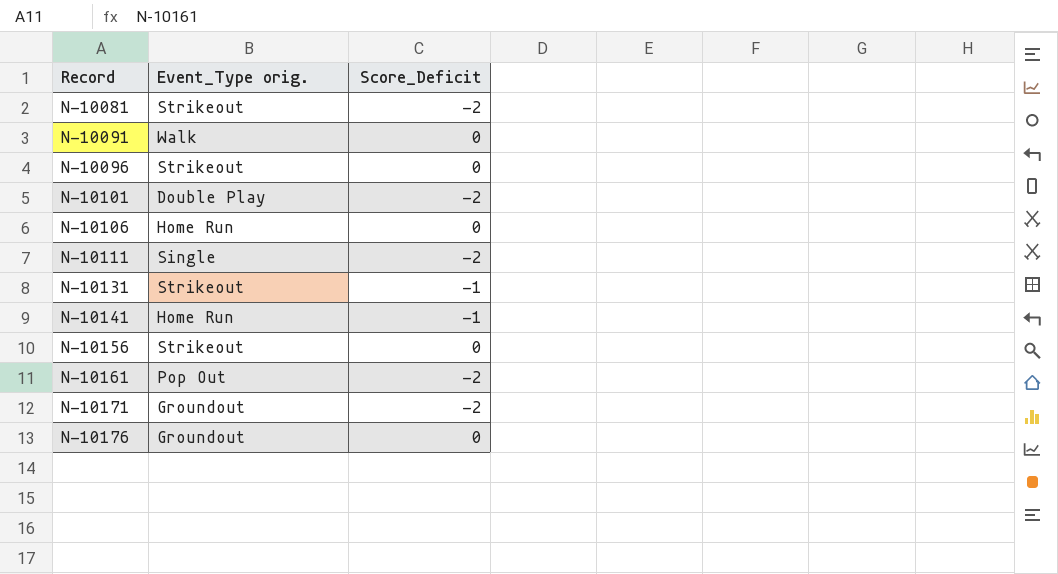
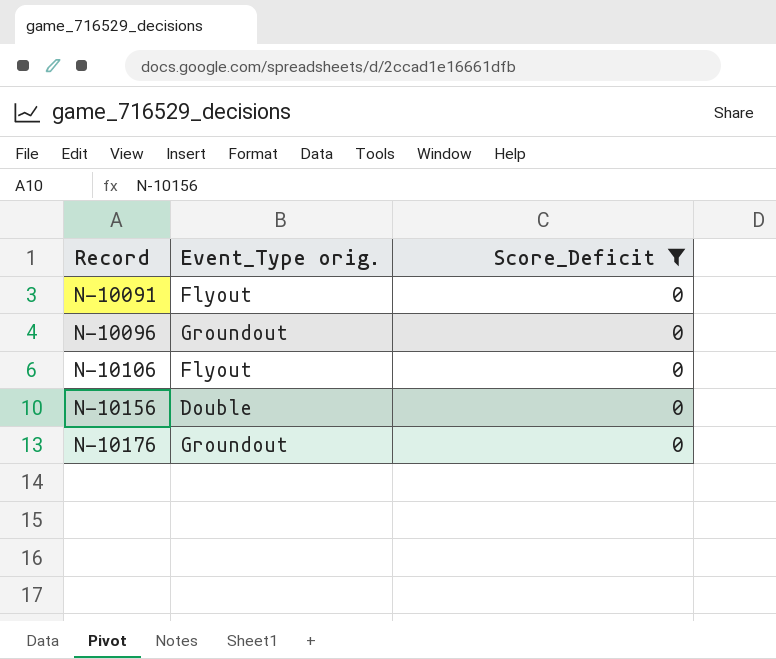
filter: none -> Score_Deficit = 0
N-10091 | Event_Type orig.: Walk -> Flyout
N-10096 | Event_Type orig.: Strikeout -> Groundout
N-10106 | Event_Type orig.: Home Run -> Flyout
N-10156 | Event_Type orig.: Strikeout -> Double

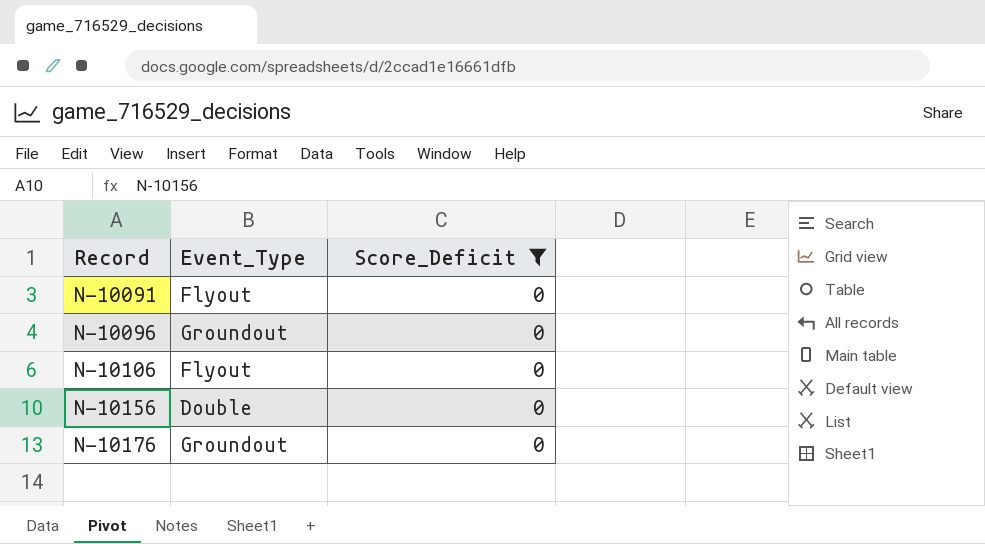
column name: Event_Type orig. -> Event_Type

